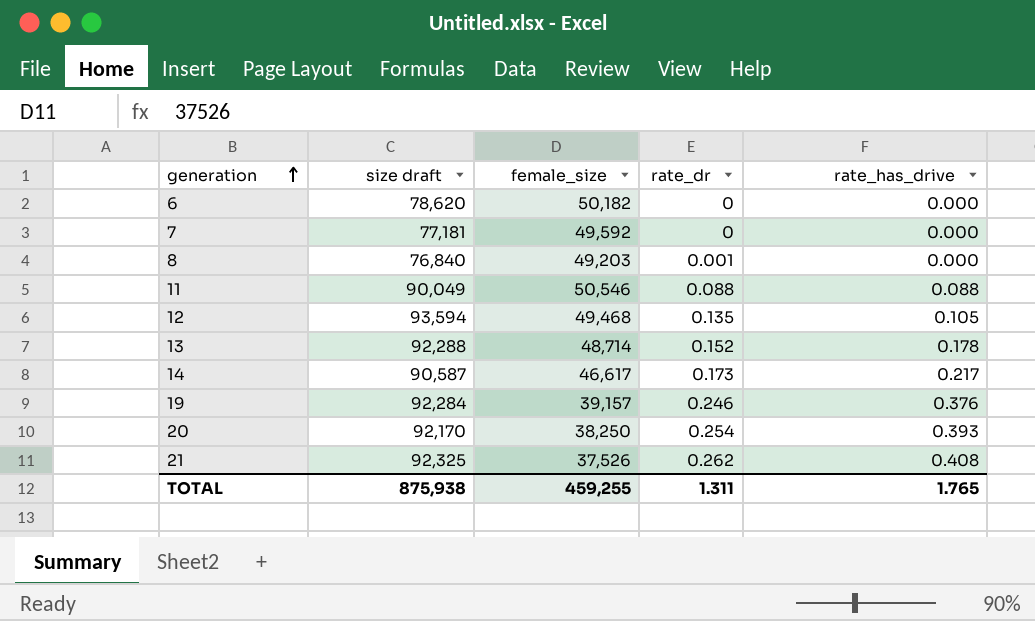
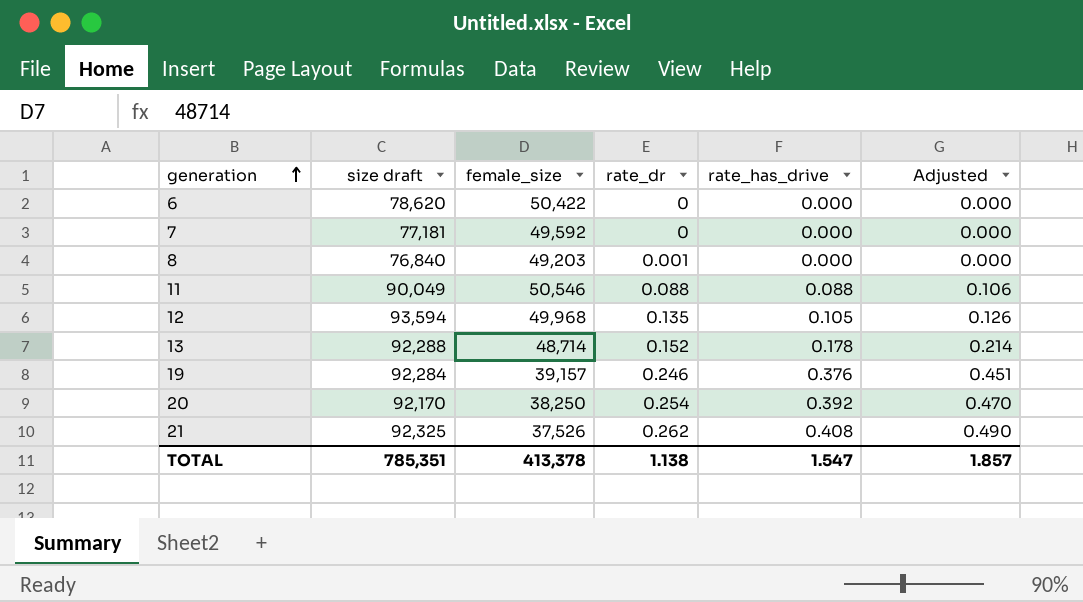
column Adjusted | formula: none -> [rate_has_drive] * 1.2
row 14: 90,587 | 46,617 | 0.173 | 0.217 -> none
6 | female_size: 50,182 -> 50,422
12 | female_size: 49,468 -> 49,968
20 | rate_has_drive: 0.393 -> 0.392
TOTAL | size draft: 875,938 -> 785,351
TOTAL | female_size: 459,255 -> 413,378
TOTAL | rate_dr: 1.311 -> 1.138
TOTAL | rate_has_drive: 1.765 -> 1.547

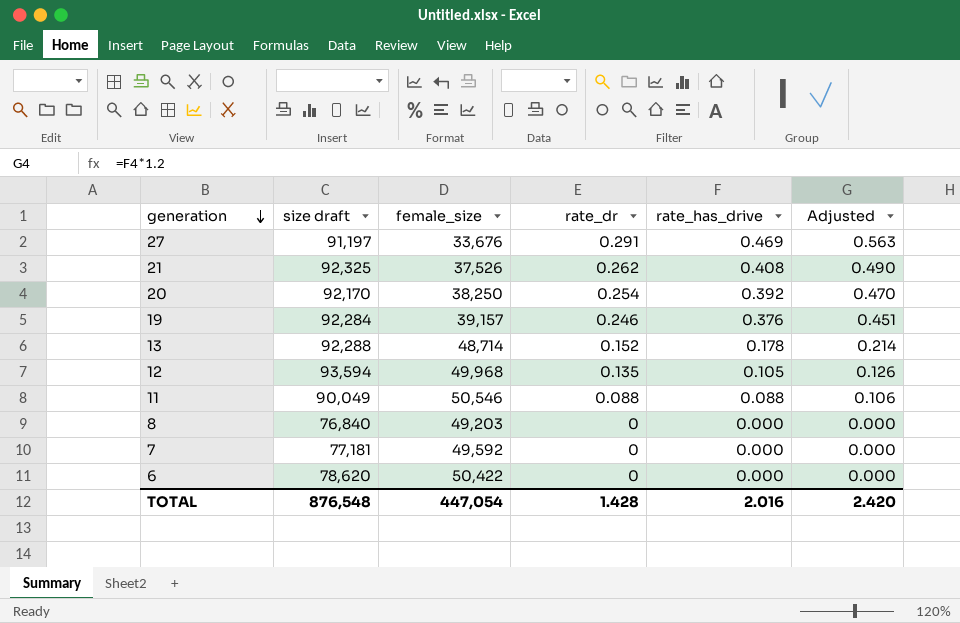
row order: generation ascending -> generation descending
row 27: none -> 91,197 | 33,676 | 0.291 | 0.469 | 0.563
8 | rate_dr: 0.001 -> 0
TOTAL | size draft: 785,351 -> 876,548
TOTAL | female_size: 413,378 -> 447,054
TOTAL | rate_dr: 1.138 -> 1.428
TOTAL | rate_has_drive: 1.547 -> 2.016
TOTAL | Adjusted: 1.857 -> 2.420

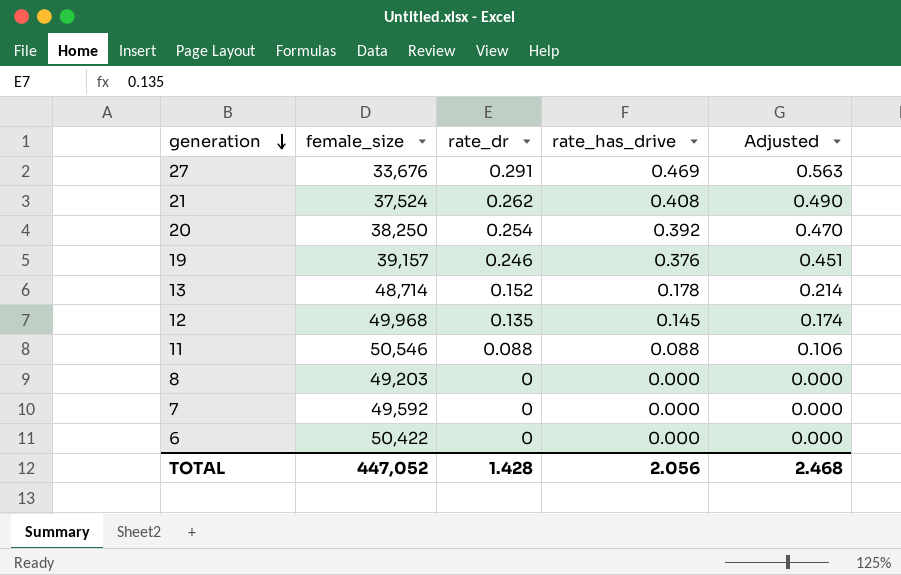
column size draft | position: 2 -> none
21 | female_size: 37,526 -> 37,524
12 | rate_has_drive: 0.105 -> 0.145
12 | Adjusted: 0.126 -> 0.174
TOTAL | female_size: 447,054 -> 447,052
TOTAL | rate_has_drive: 2.016 -> 2.056
TOTAL | Adjusted: 2.420 -> 2.468

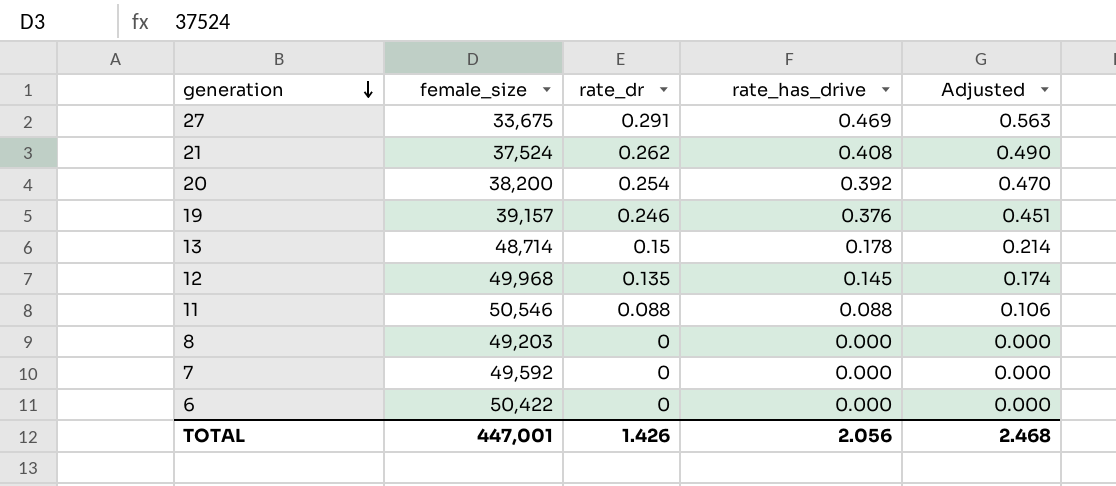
27 | female_size: 33,676 -> 33,675
20 | female_size: 38,250 -> 38,200
13 | rate_dr: 0.152 -> 0.15
TOTAL | female_size: 447,052 -> 447,001
TOTAL | rate_dr: 1.428 -> 1.426

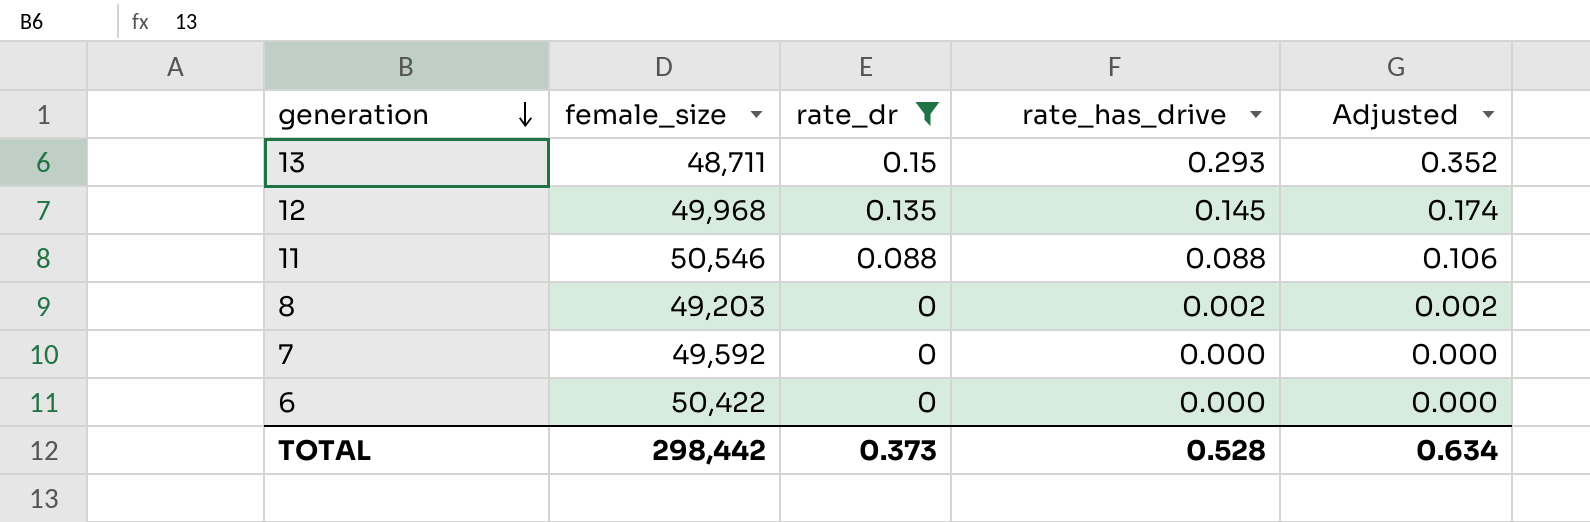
filter: none -> rate_dr <= 0.15
13 | female_size: 48,714 -> 48,711
13 | rate_has_drive: 0.178 -> 0.293
13 | Adjusted: 0.214 -> 0.352
8 | rate_has_drive: 0.000 -> 0.002
8 | Adjusted: 0.000 -> 0.002
TOTAL | female_size: 447,001 -> 298,442
TOTAL | rate_dr: 1.426 -> 0.373
TOTAL | rate_has_drive: 2.056 -> 0.528
TOTAL | Adjusted: 2.468 -> 0.634

